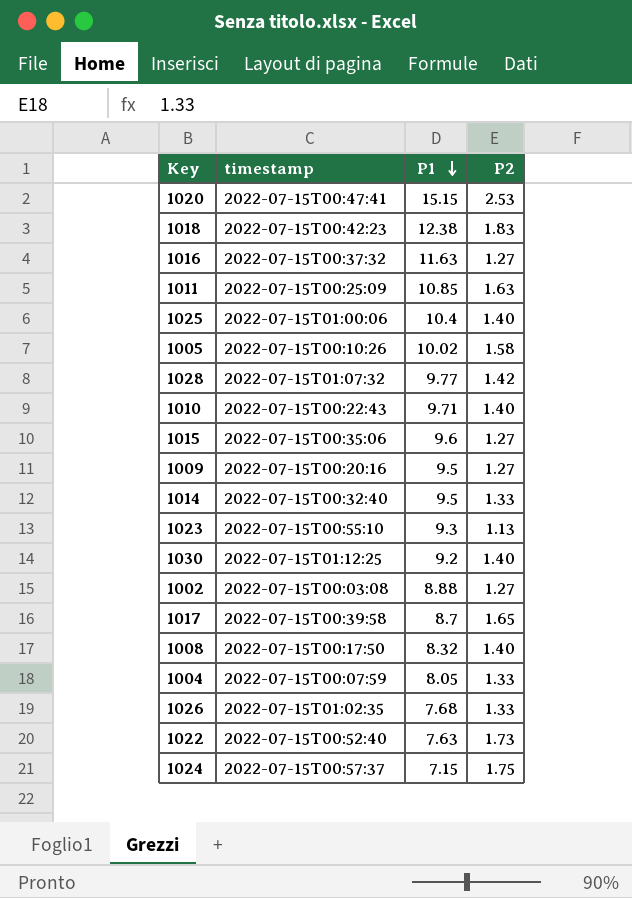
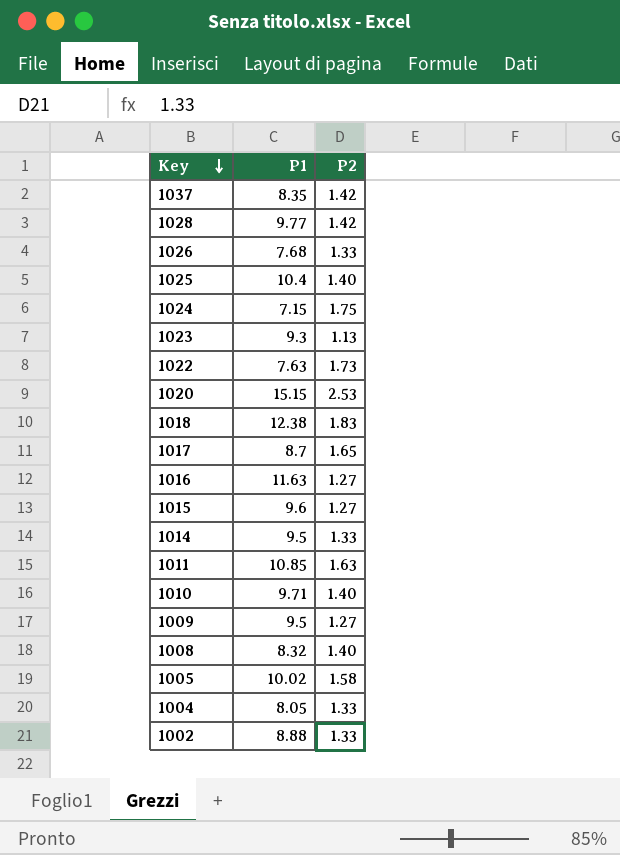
row order: P1 descending -> Key descending
column timestamp | position: 2 -> none
row 1030: 2022-07-15T01:12:25 | 9.2 | 1.40 -> none
row 1037: none -> 8.35 | 1.42
1002 | P2: 1.27 -> 1.33

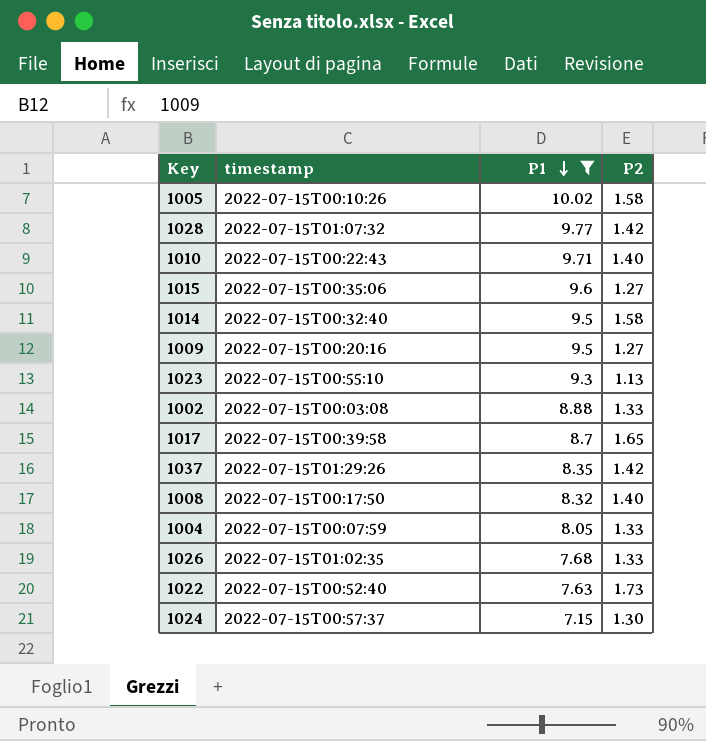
filter: none -> P1 <= 10.02
row order: Key descending -> P1 descending
column timestamp | position: none -> 2
1014 | P2: 1.33 -> 1.58
1024 | P2: 1.75 -> 1.30

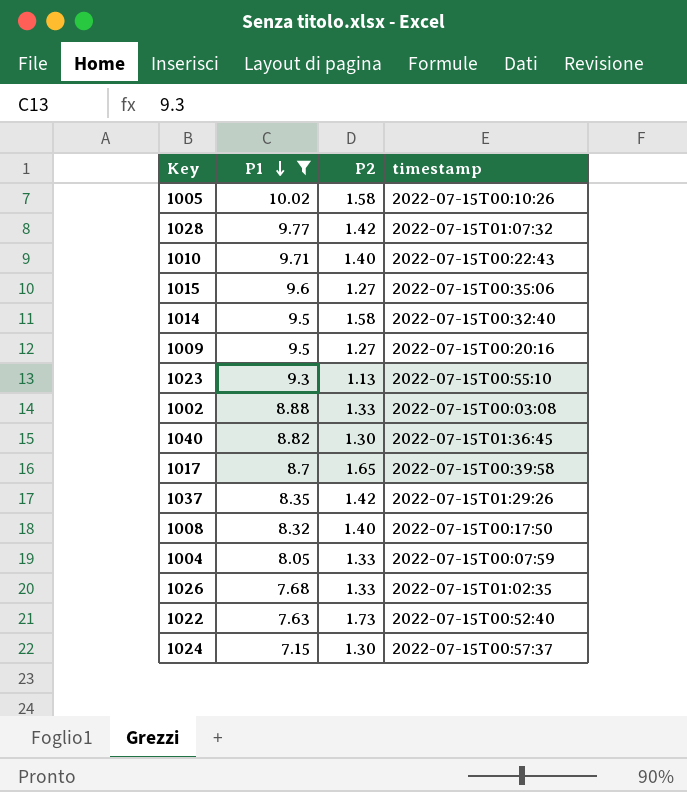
column timestamp | position: 2 -> 4
row 1040: none -> 8.82 | 1.30 | 2022-07-15T01:36:45

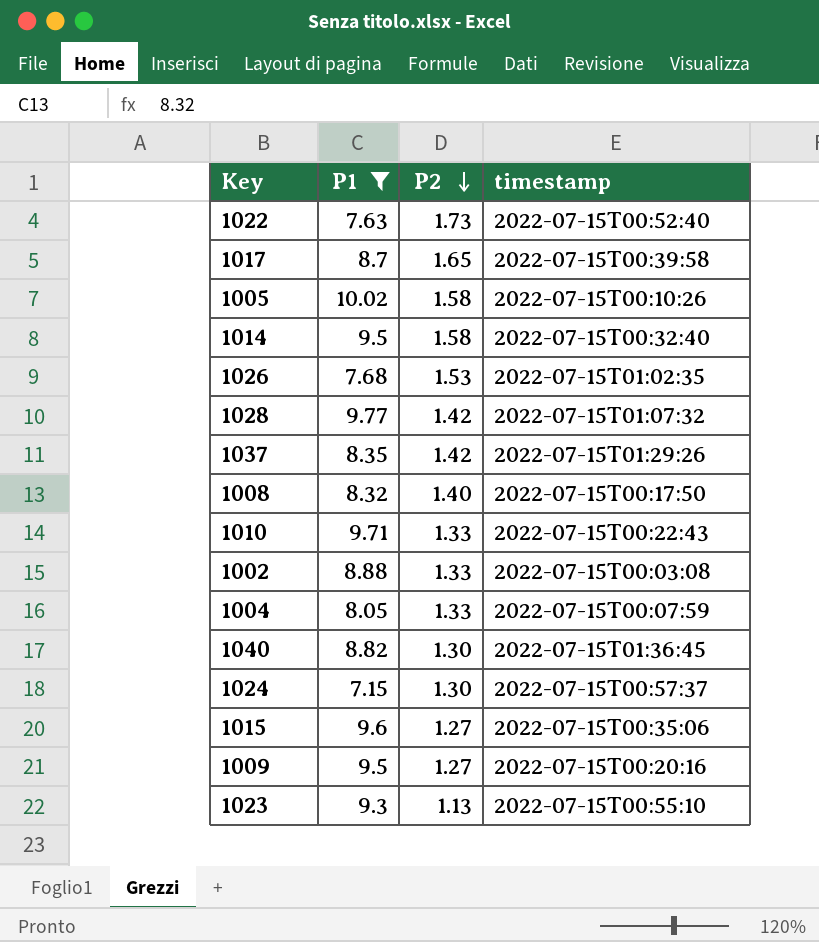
row order: P1 descending -> P2 descending
1026 | P2: 1.33 -> 1.53
1010 | P2: 1.40 -> 1.33

